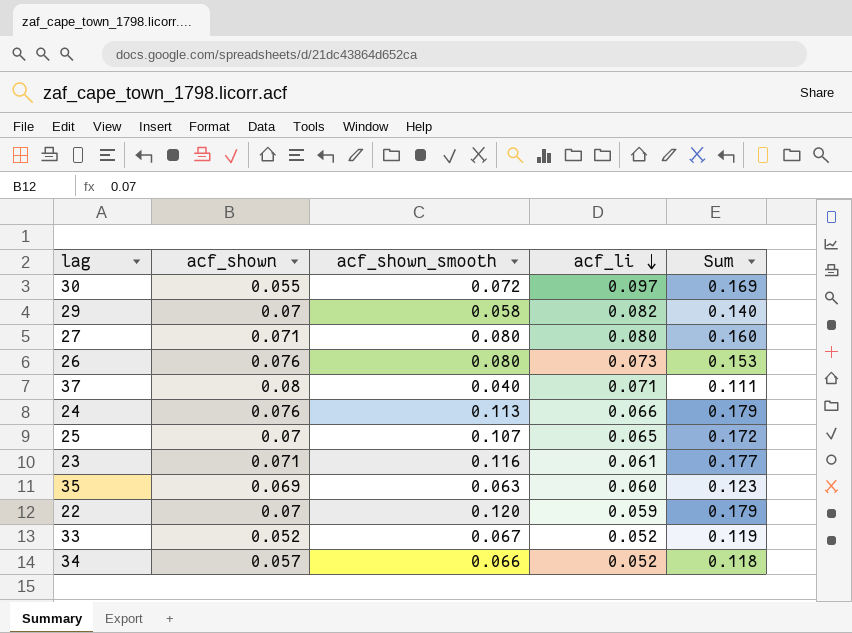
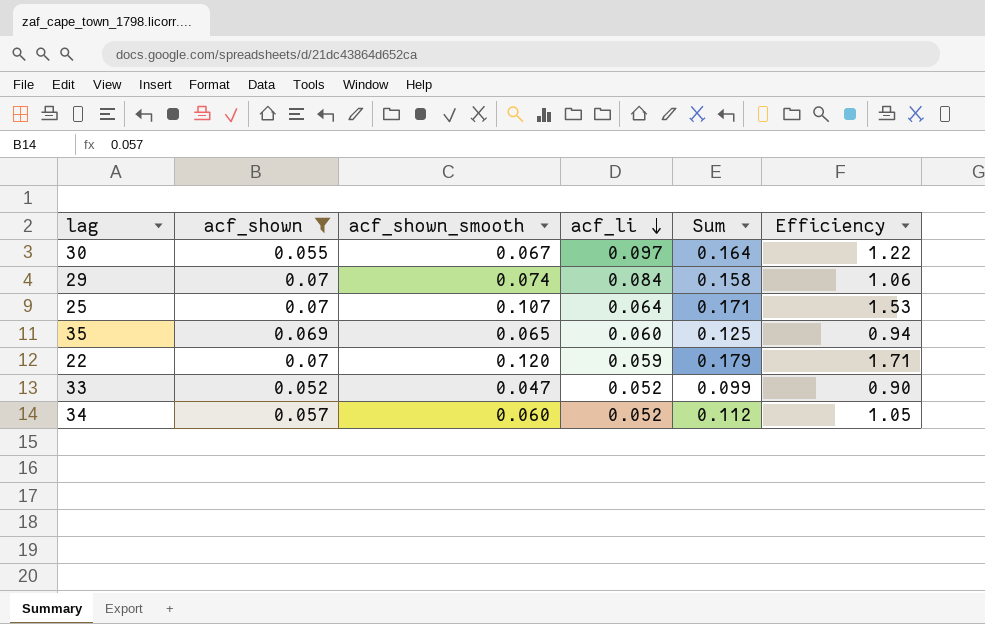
filter: none -> acf_shown <= 0.07
column Efficiency | formula: none -> [acf_shown_smooth] / [acf_shown]
30 | acf_shown_smooth: 0.072 -> 0.067
30 | Sum: 0.169 -> 0.164
29 | acf_shown_smooth: 0.058 -> 0.074
29 | acf_li: 0.082 -> 0.084
29 | Sum: 0.140 -> 0.158
25 | acf_li: 0.065 -> 0.064
25 | Sum: 0.172 -> 0.171
35 | acf_shown_smooth: 0.063 -> 0.065
35 | Sum: 0.123 -> 0.125
33 | acf_shown_smooth: 0.067 -> 0.047
33 | Sum: 0.119 -> 0.099
34 | acf_shown_smooth: 0.066 -> 0.060
34 | Sum: 0.118 -> 0.112

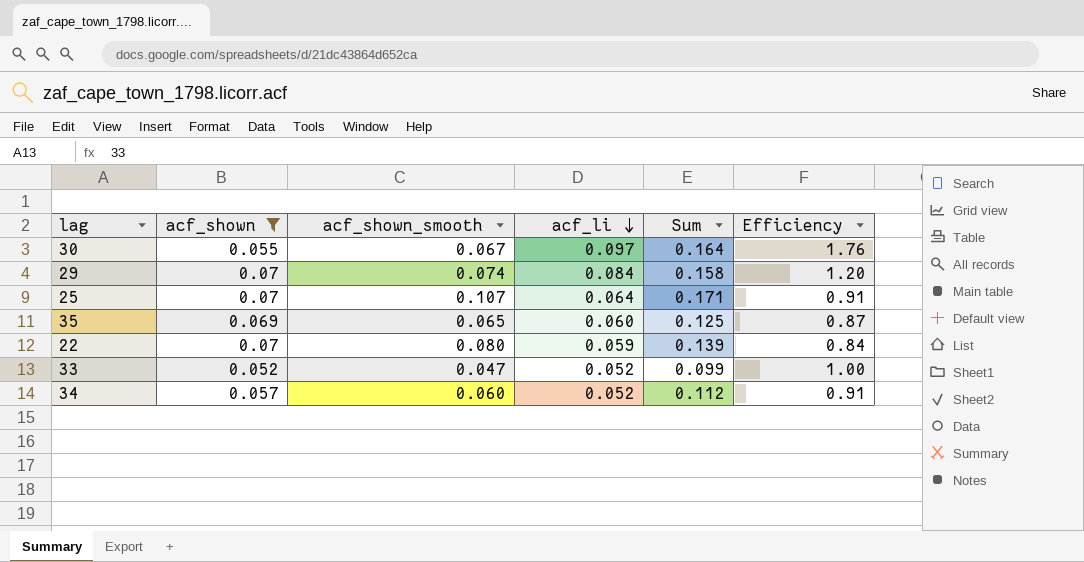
column Efficiency | formula: [acf_shown_smooth] / [acf_shown] -> [acf_li] / [acf_shown]
22 | acf_shown_smooth: 0.120 -> 0.080
22 | Sum: 0.179 -> 0.139

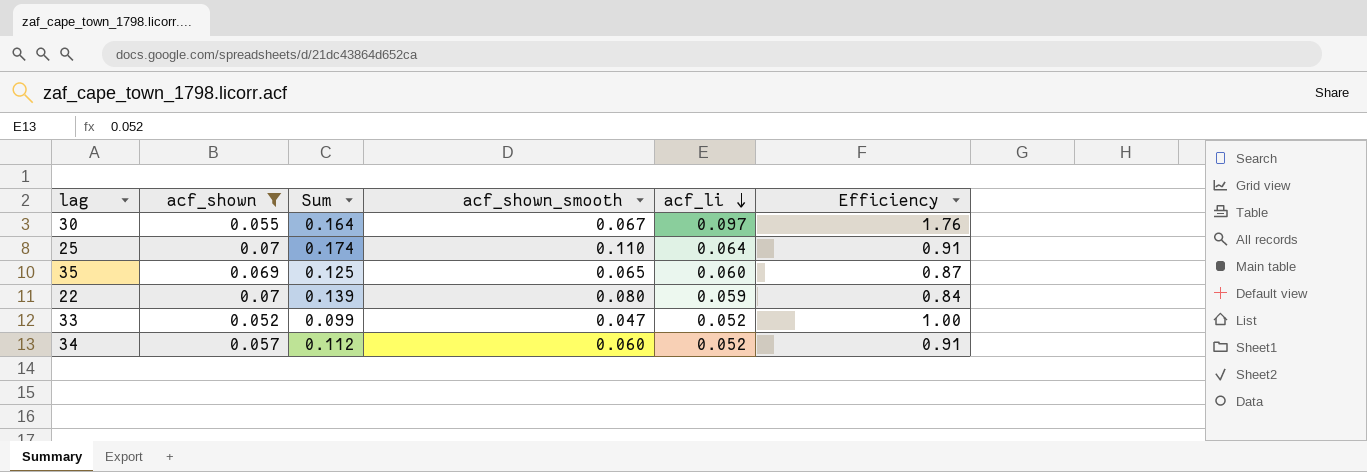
column Sum | position: 5 -> 3
row 29: 0.07 | 0.074 | 0.084 | 0.158 | 1.20 -> none
25 | Sum: 0.171 -> 0.174
25 | acf_shown_smooth: 0.107 -> 0.110

